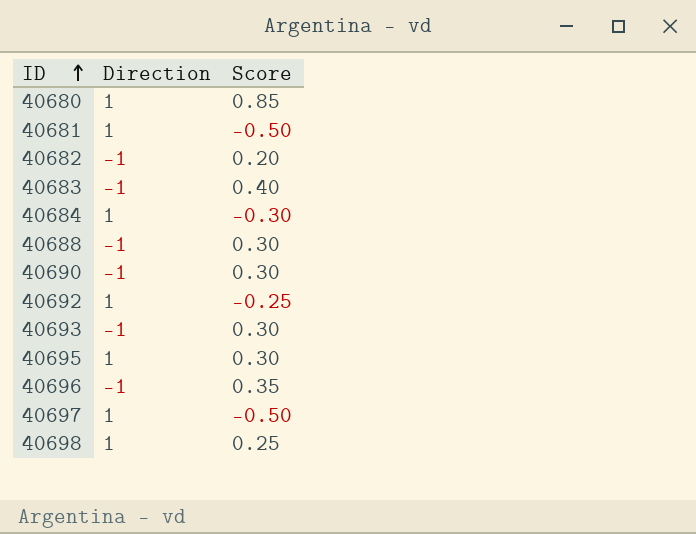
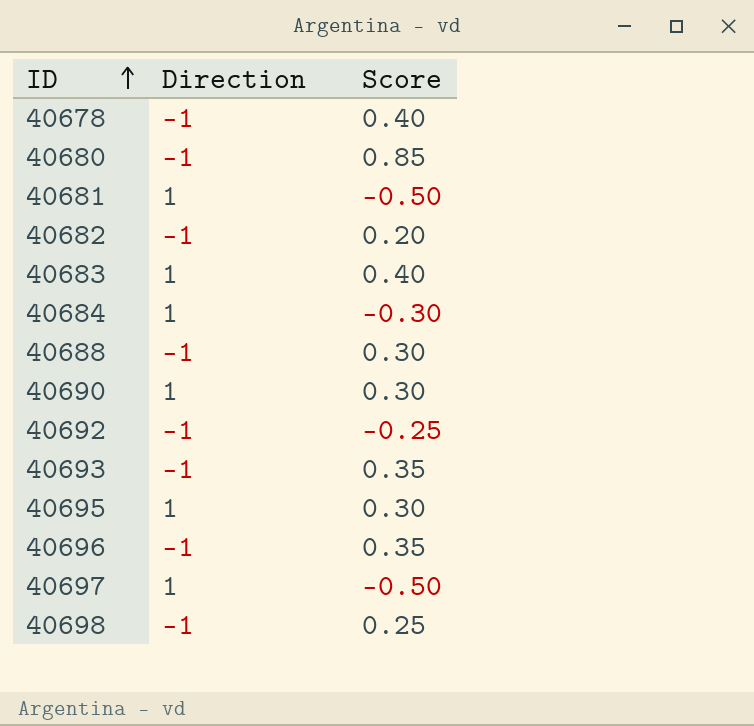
row 40678: none -> -1 | 0.40
40680 | Direction: 1 -> -1
40683 | Direction: -1 -> 1
40690 | Direction: -1 -> 1
40692 | Direction: 1 -> -1
40693 | Score: 0.30 -> 0.35
40698 | Direction: 1 -> -1

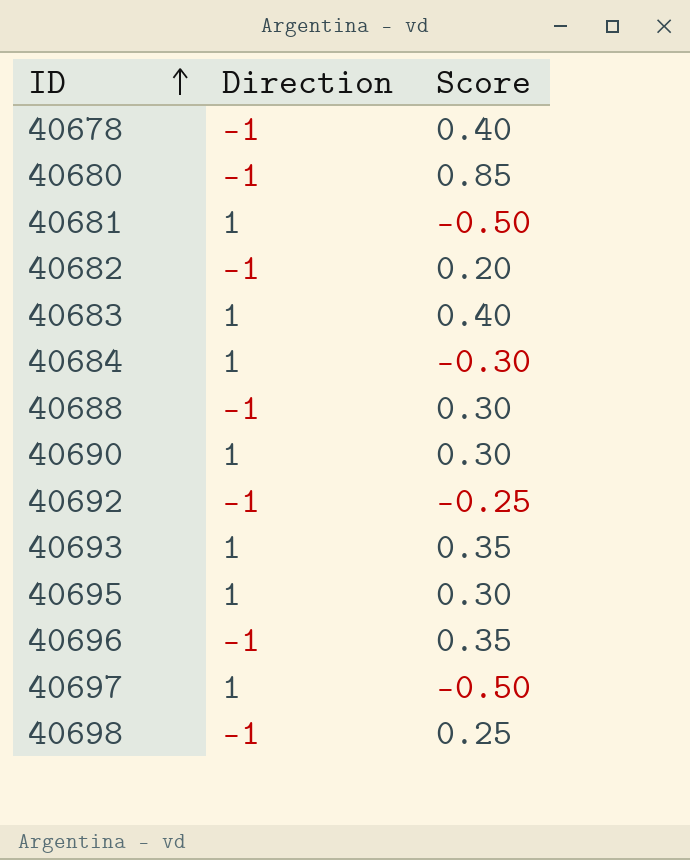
40693 | Direction: -1 -> 1

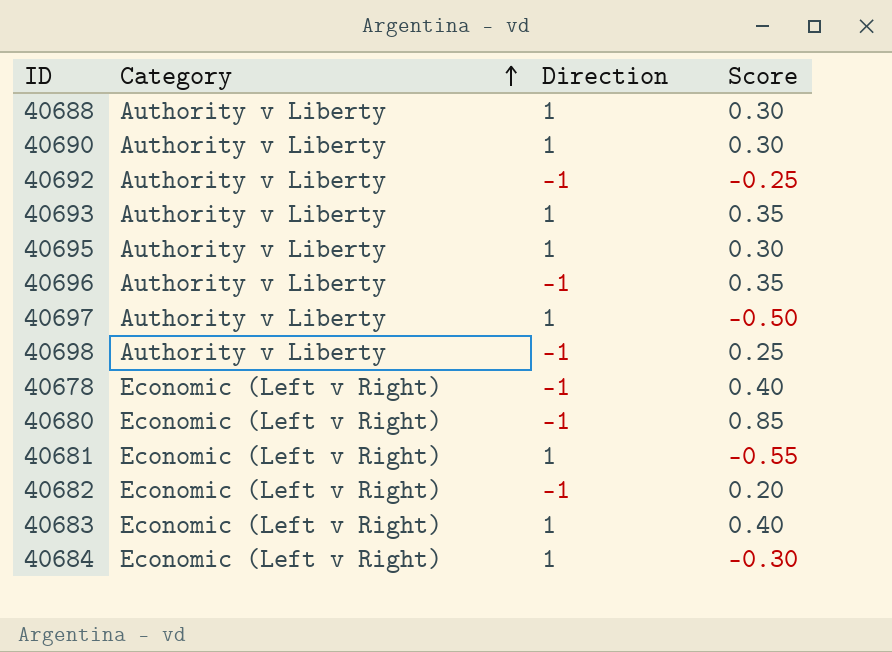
row order: ID ascending -> Category ascending
column Category | position: none -> 2
40688 | Direction: -1 -> 1
40681 | Score: -0.50 -> -0.55

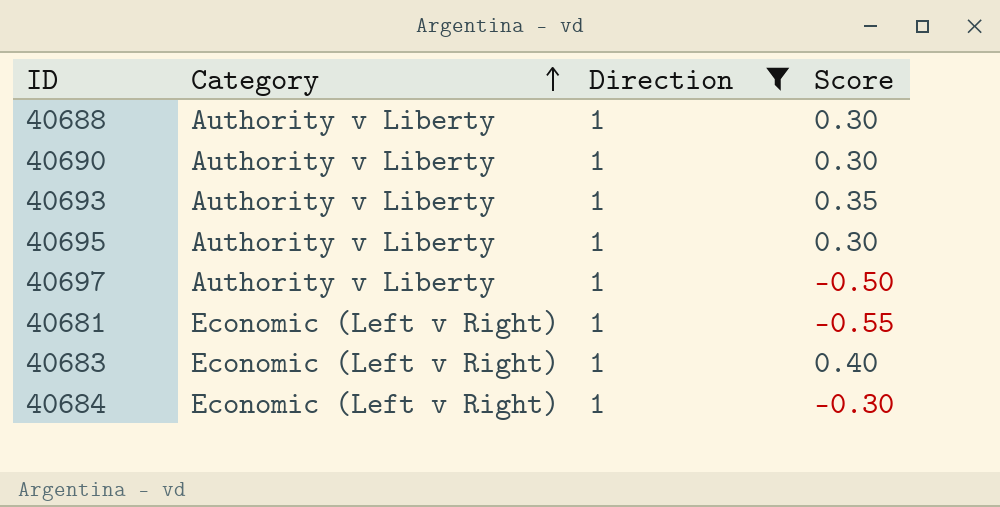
filter: none -> Direction = 1

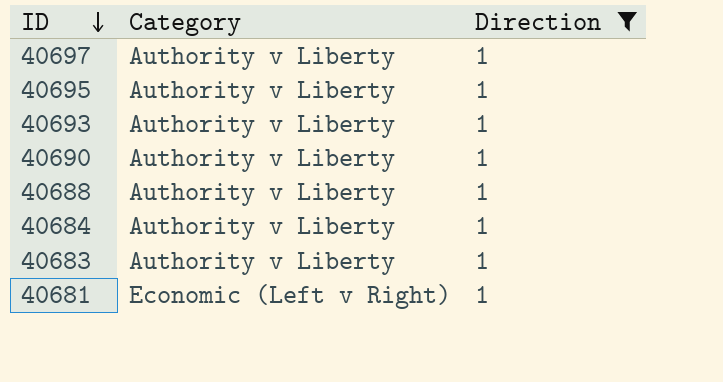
row order: Category ascending -> ID descending
column Score | position: 4 -> none
40684 | Category: Economic (Left v Right) -> Authority v Liberty
40683 | Category: Economic (Left v Right) -> Authority v Liberty

